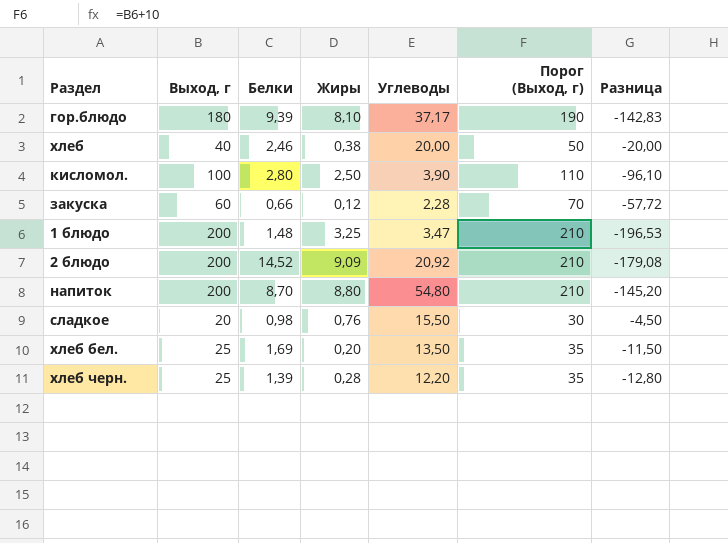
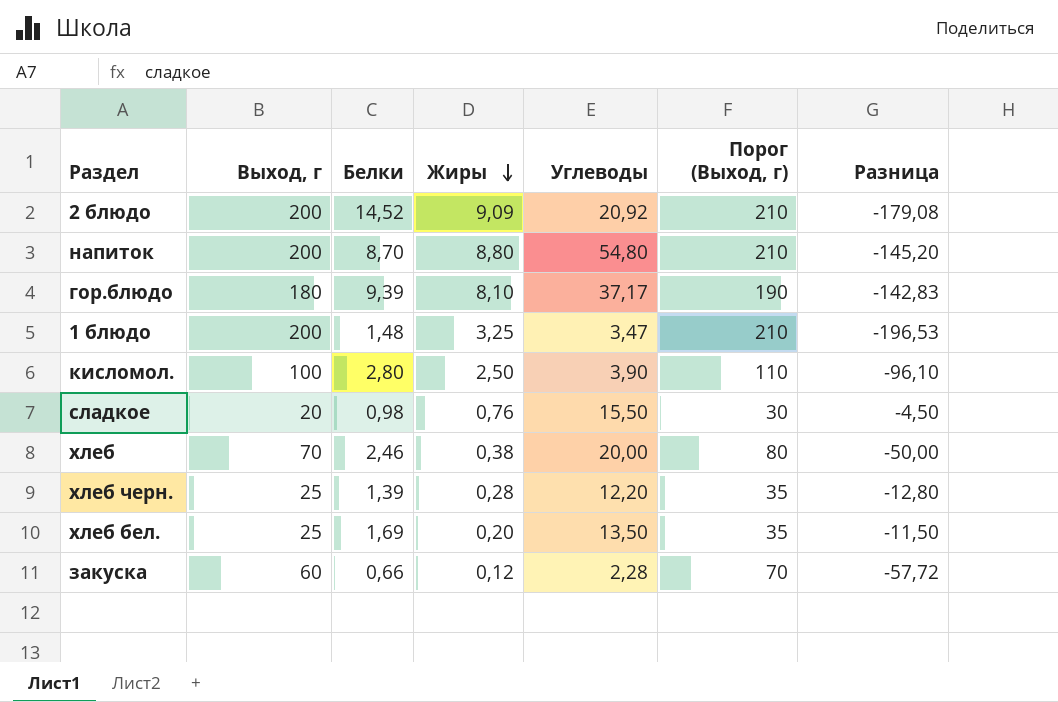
row order: none -> Жиры descending
хлеб | Выход, г: 40 -> 70
хлеб | Порог (Выход, г): 50 -> 80
хлеб | Разница: -20,00 -> -50,00

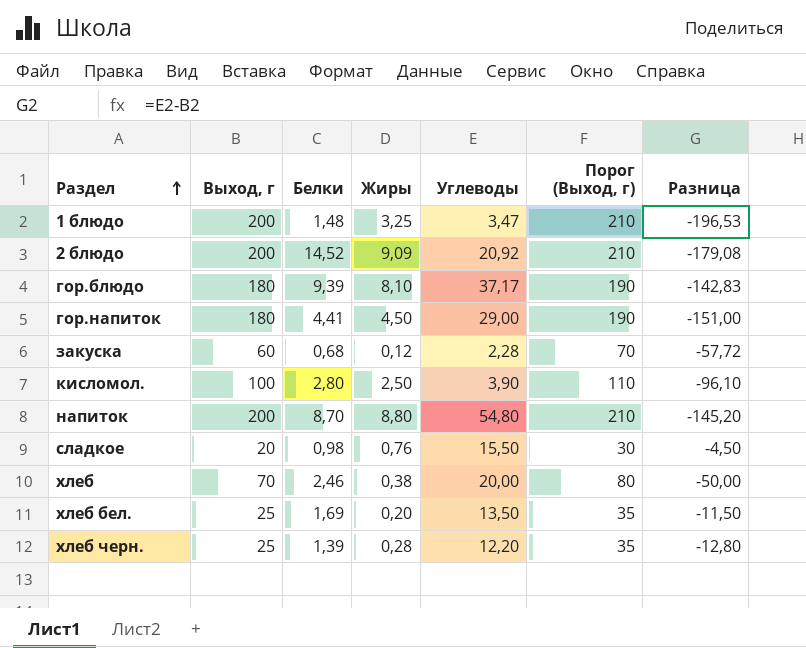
row order: Жиры descending -> Раздел ascending
row гор.напиток: none -> 180 | 4,41 | 4,50 | 29,00 | 190 | -151,00
закуска | Белки: 0,66 -> 0,68

